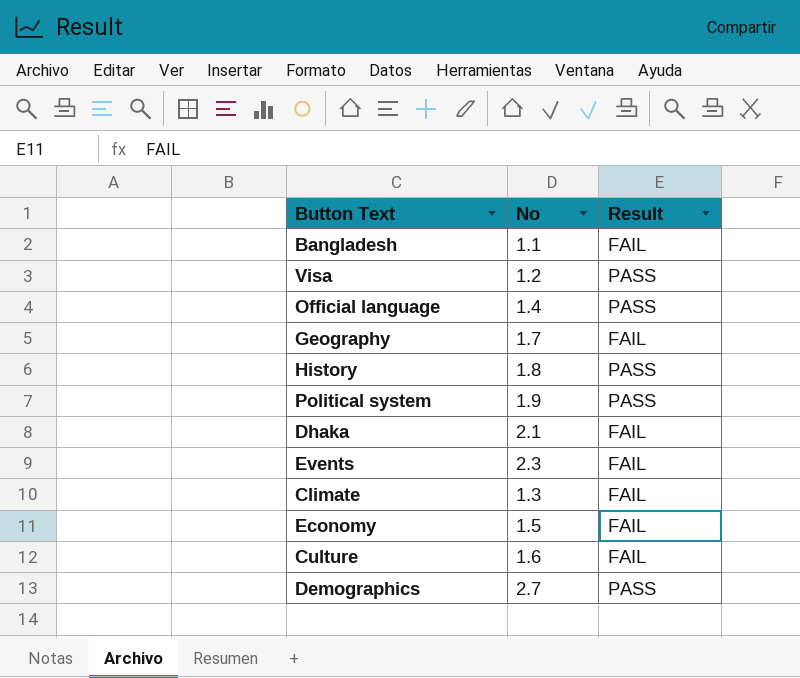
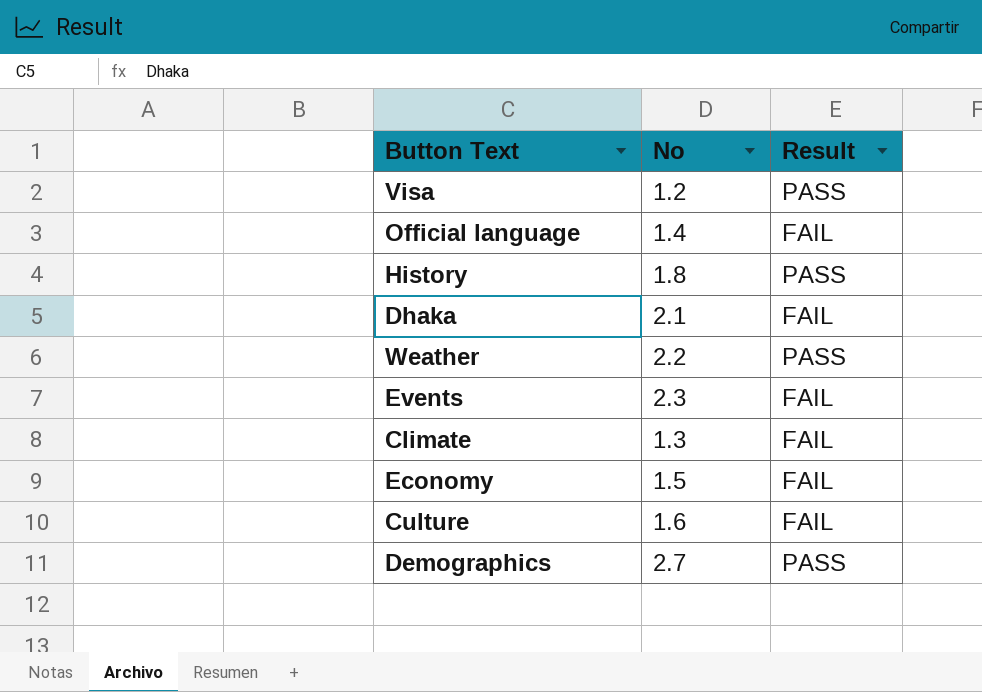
row Bangladesh: 1.1 | FAIL -> none
row Geography: 1.7 | FAIL -> none
row Political system: 1.9 | PASS -> none
Official language | Result: PASS -> FAIL
row Weather: none -> 2.2 | PASS

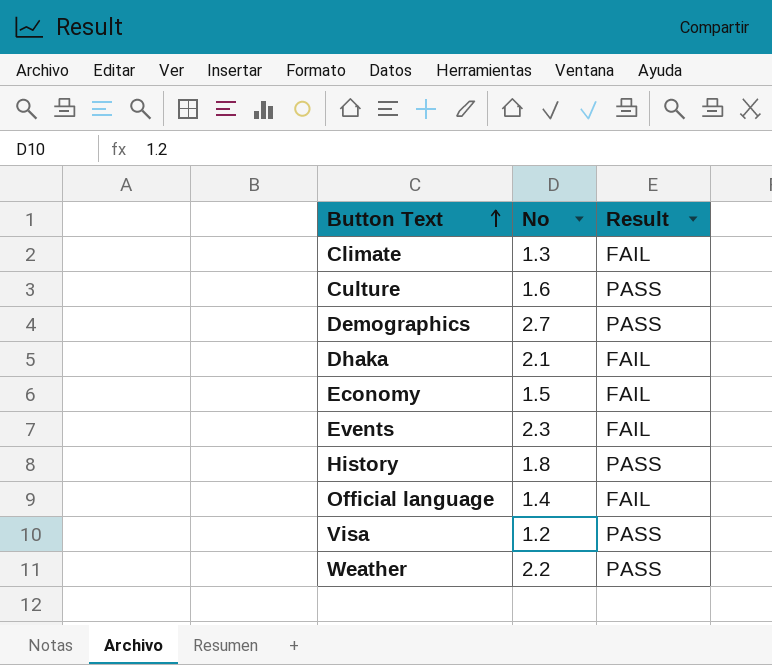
row order: none -> Button Text ascending
Culture | Result: FAIL -> PASS

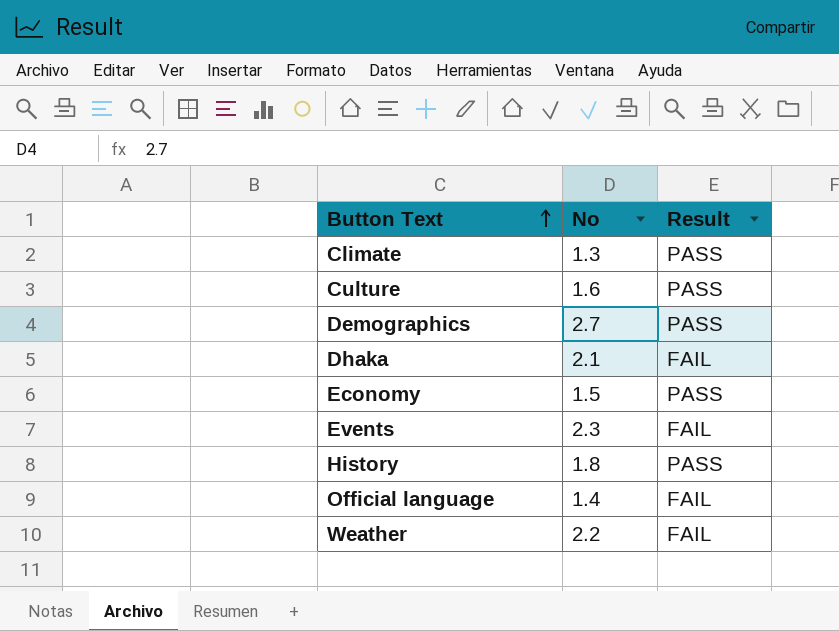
row Visa: 1.2 | PASS -> none
Climate | Result: FAIL -> PASS
Economy | Result: FAIL -> PASS
Weather | Result: PASS -> FAIL

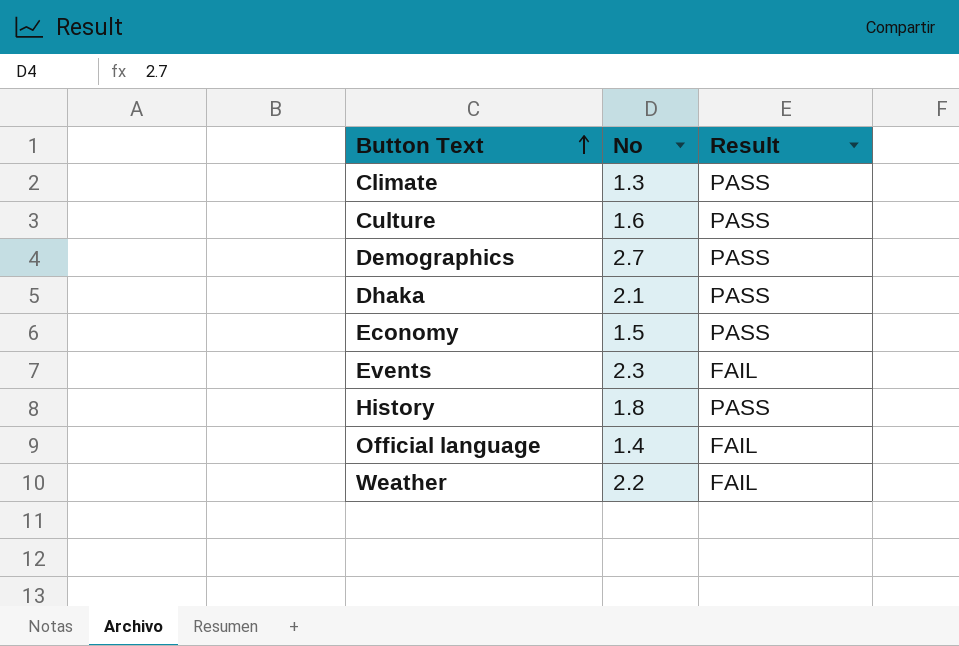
Dhaka | Result: FAIL -> PASS

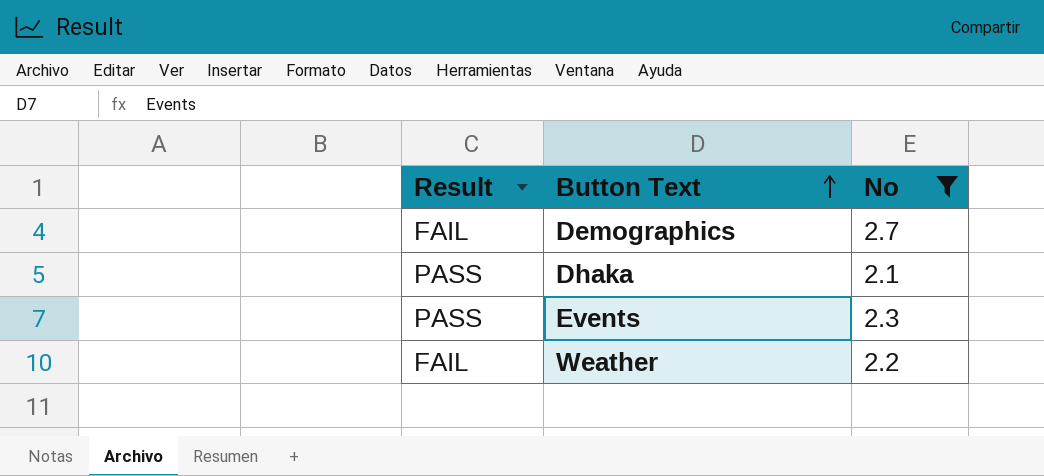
filter: none -> No >= 2.1
column Result | position: 3 -> 1
Demographics | Result: PASS -> FAIL
Events | Result: FAIL -> PASS

